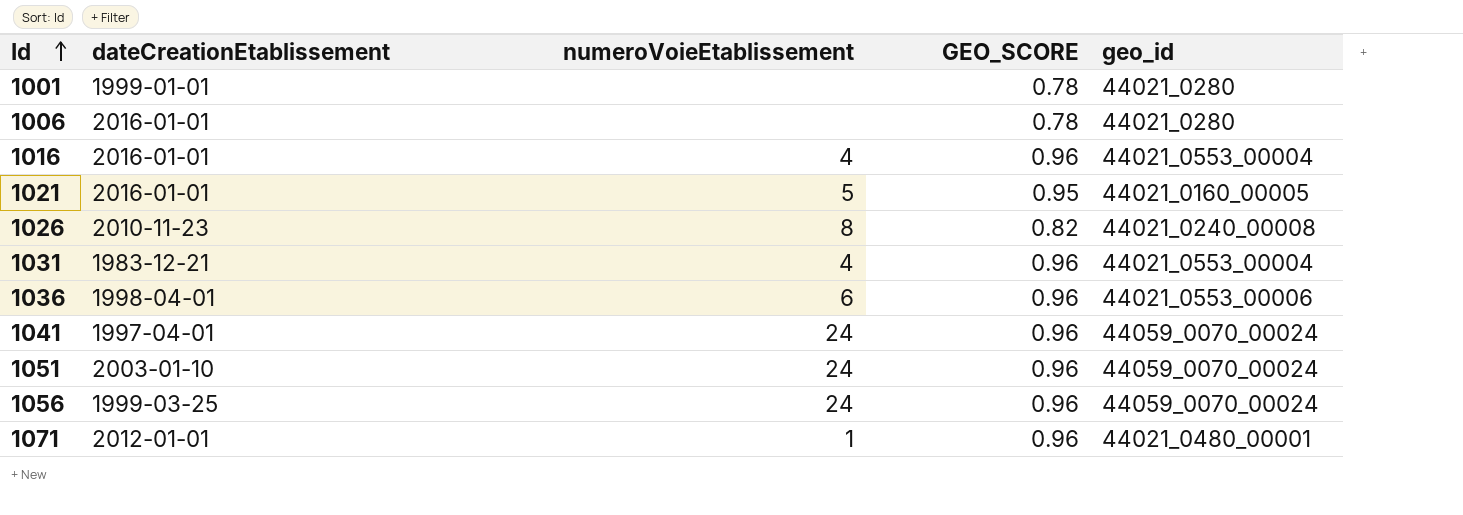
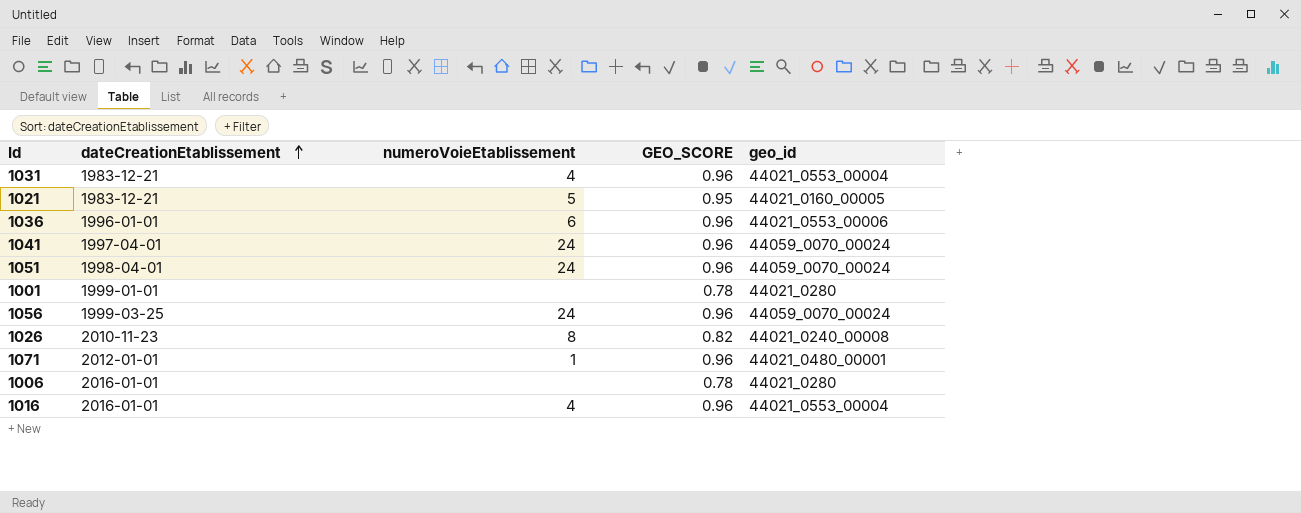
row order: Id ascending -> dateCreationEtablissement ascending
1021 | dateCreationEtablissement: 2016-01-01 -> 1983-12-21
1036 | dateCreationEtablissement: 1998-04-01 -> 1996-01-01
1051 | dateCreationEtablissement: 2003-01-10 -> 1998-04-01

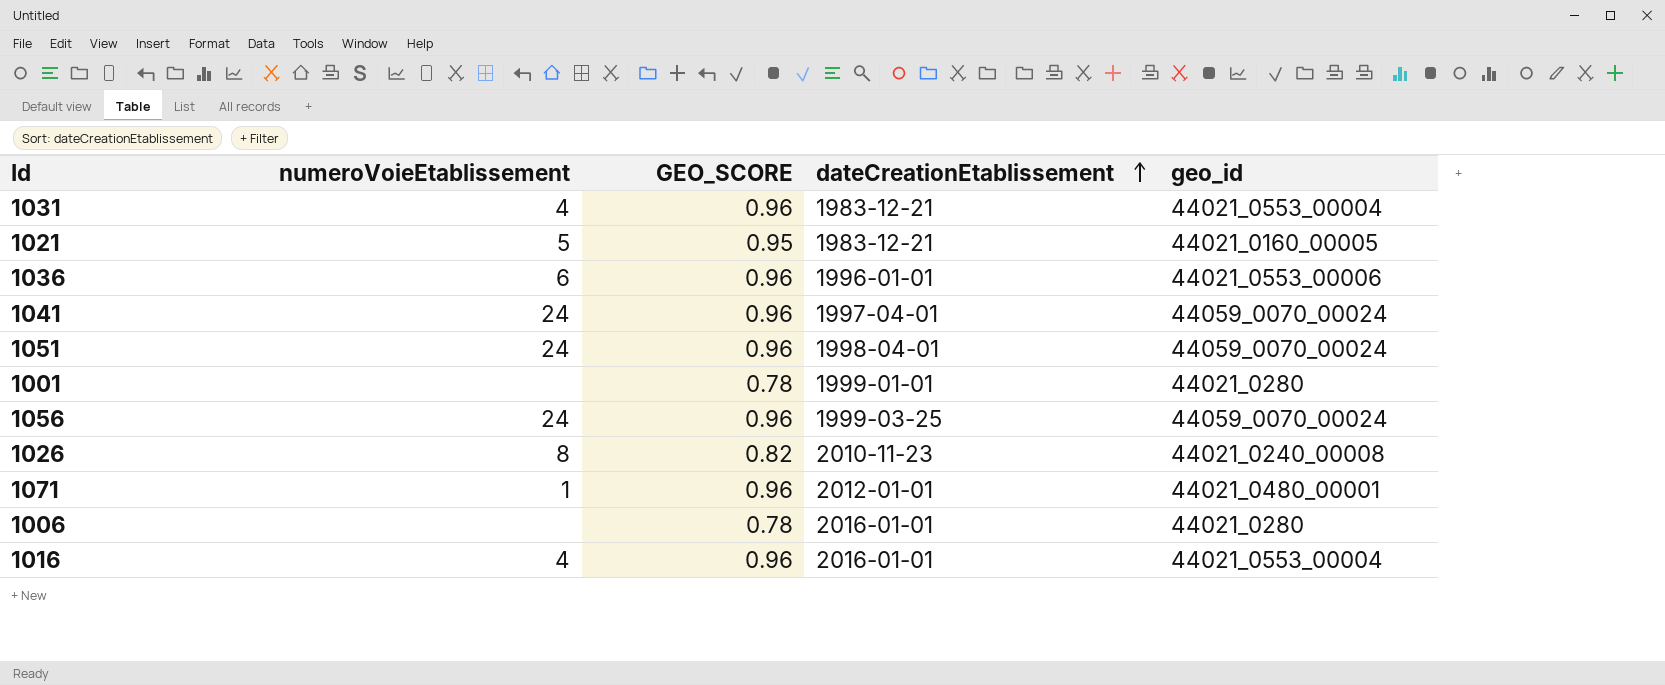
column dateCreationEtablissement | position: 2 -> 4

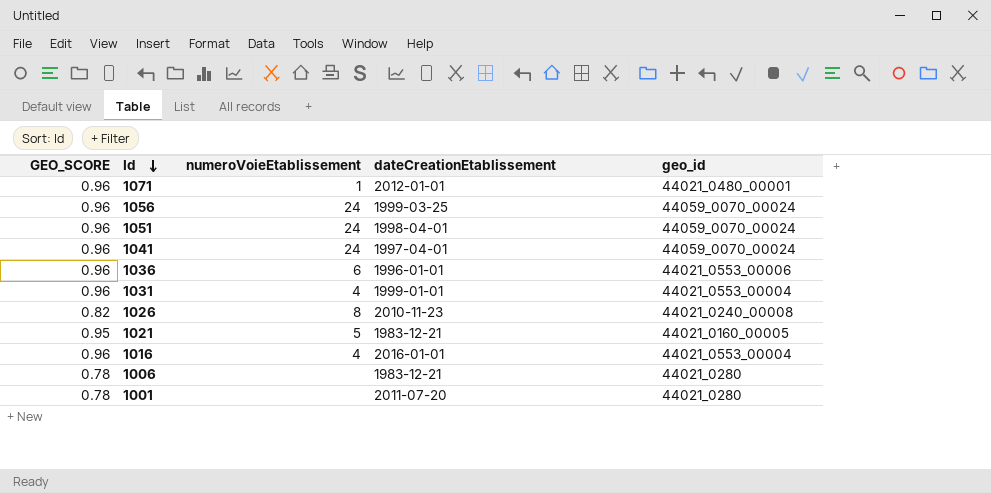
row order: dateCreationEtablissement ascending -> Id descending
column GEO_SCORE | position: 3 -> 1
1031 | dateCreationEtablissement: 1983-12-21 -> 1999-01-01
1006 | dateCreationEtablissement: 2016-01-01 -> 1983-12-21
1001 | dateCreationEtablissement: 1999-01-01 -> 2011-07-20

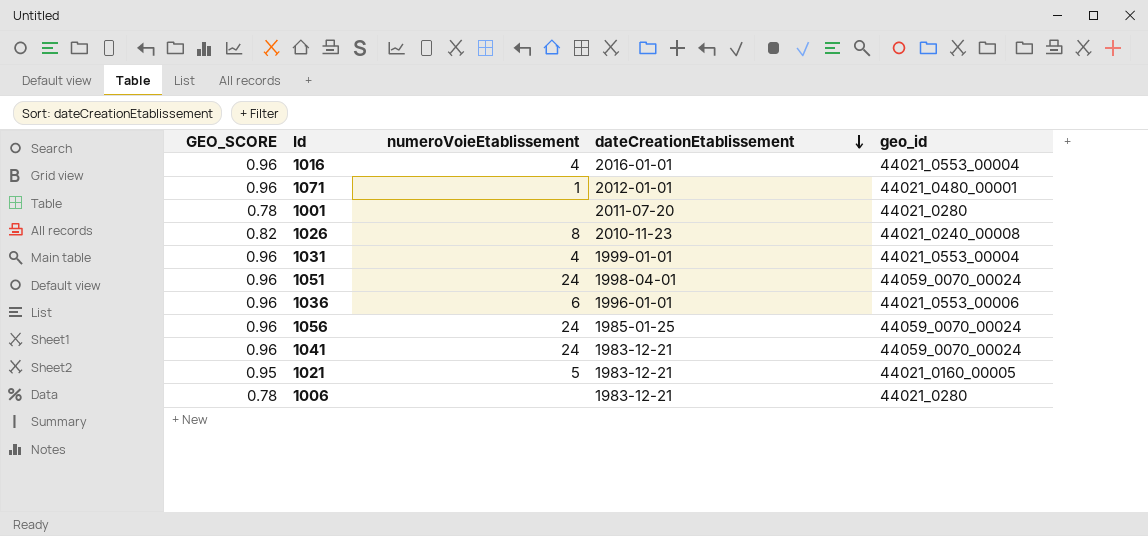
row order: Id descending -> dateCreationEtablissement descending
1056 | dateCreationEtablissement: 1999-03-25 -> 1985-01-25
1041 | dateCreationEtablissement: 1997-04-01 -> 1983-12-21

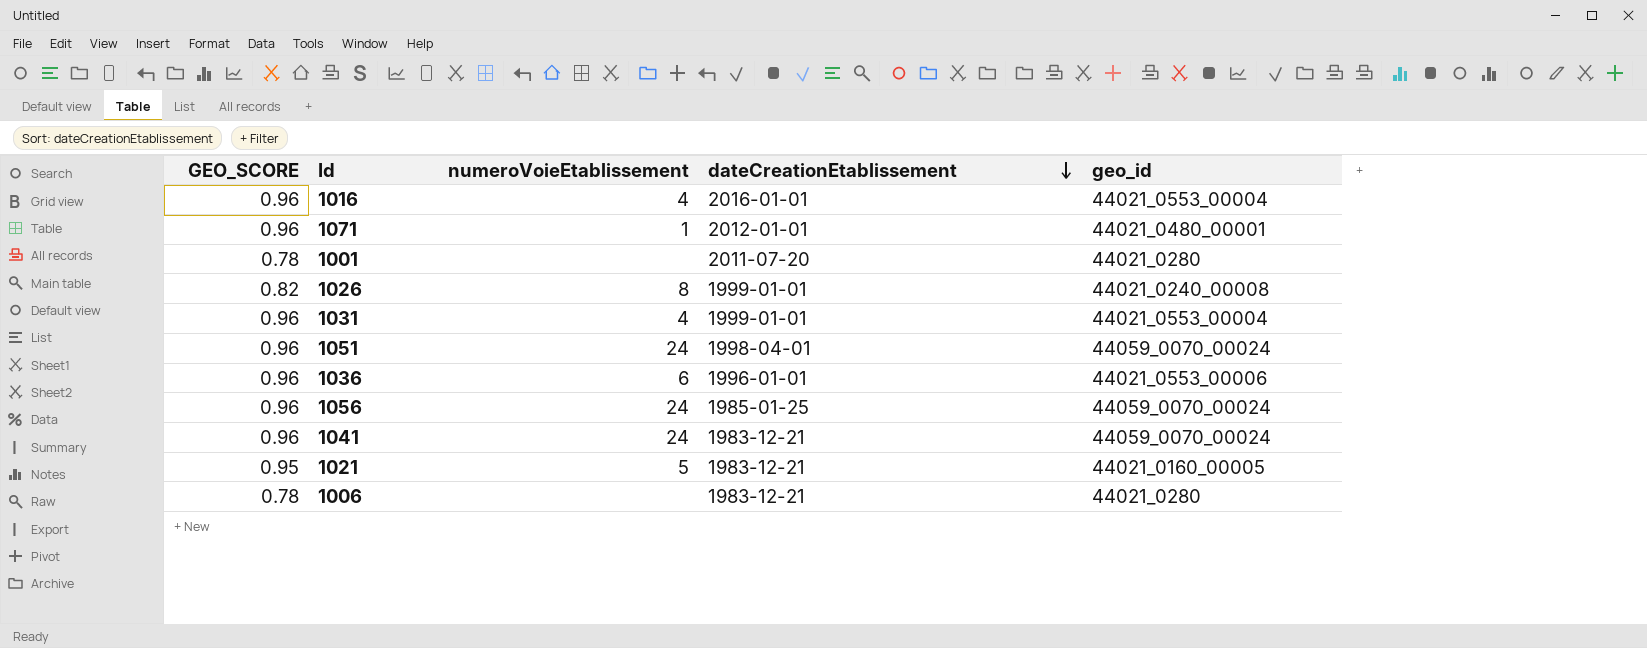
1026 | dateCreationEtablissement: 2010-11-23 -> 1999-01-01

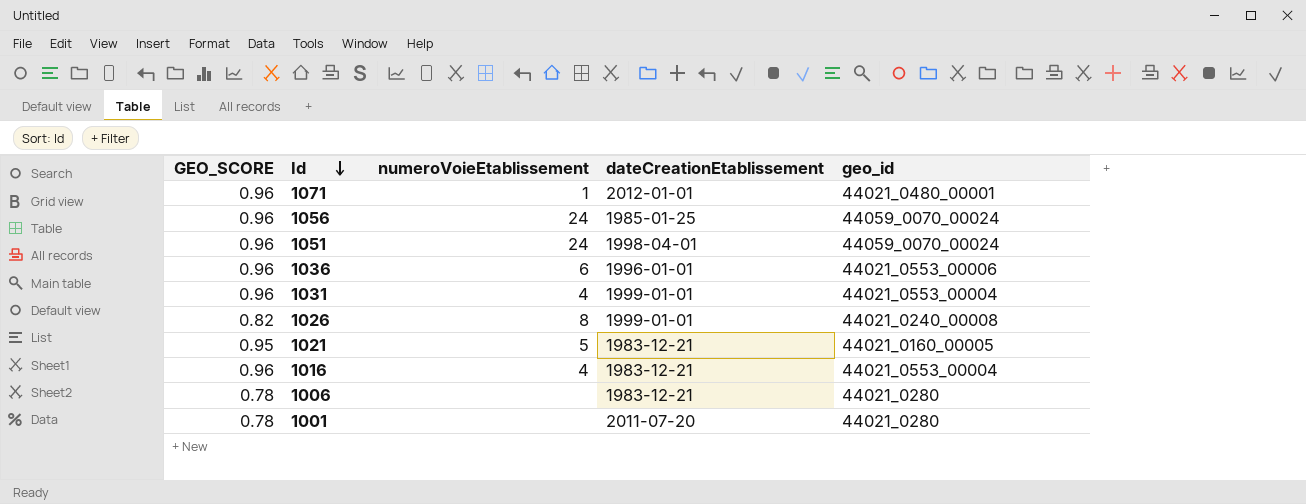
row order: dateCreationEtablissement descending -> Id descending
row 1041: 0.96 | 24 | 1983-12-21 | 44059_0070_00024 -> none
1016 | dateCreationEtablissement: 2016-01-01 -> 1983-12-21

